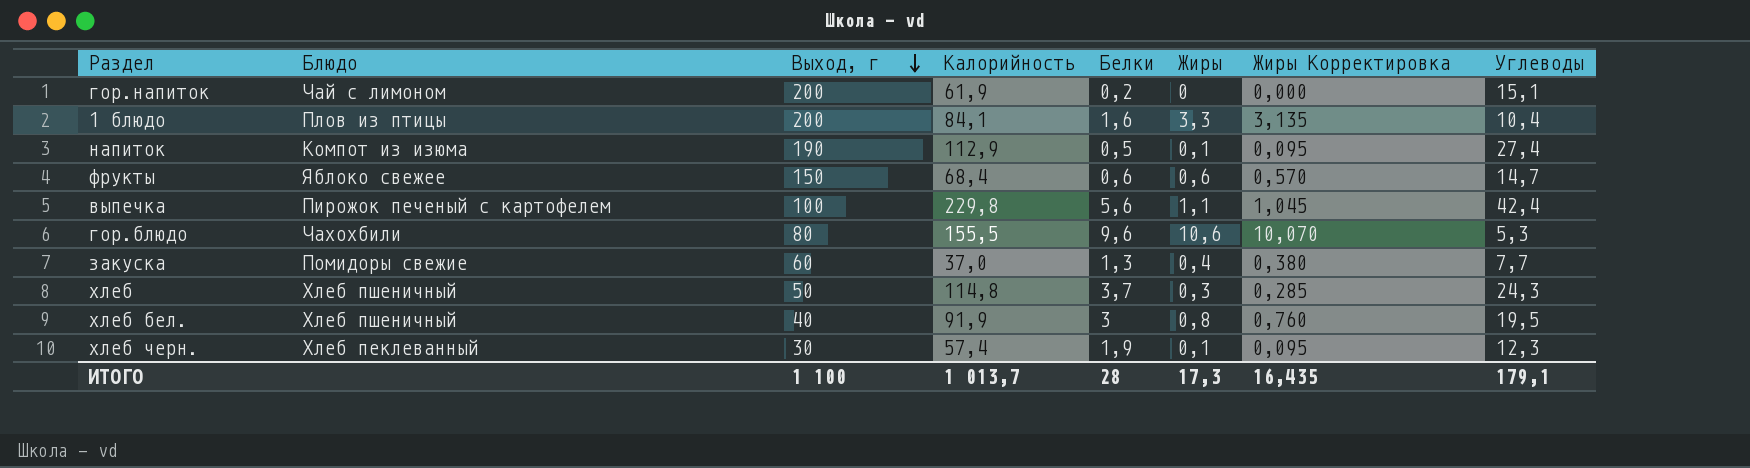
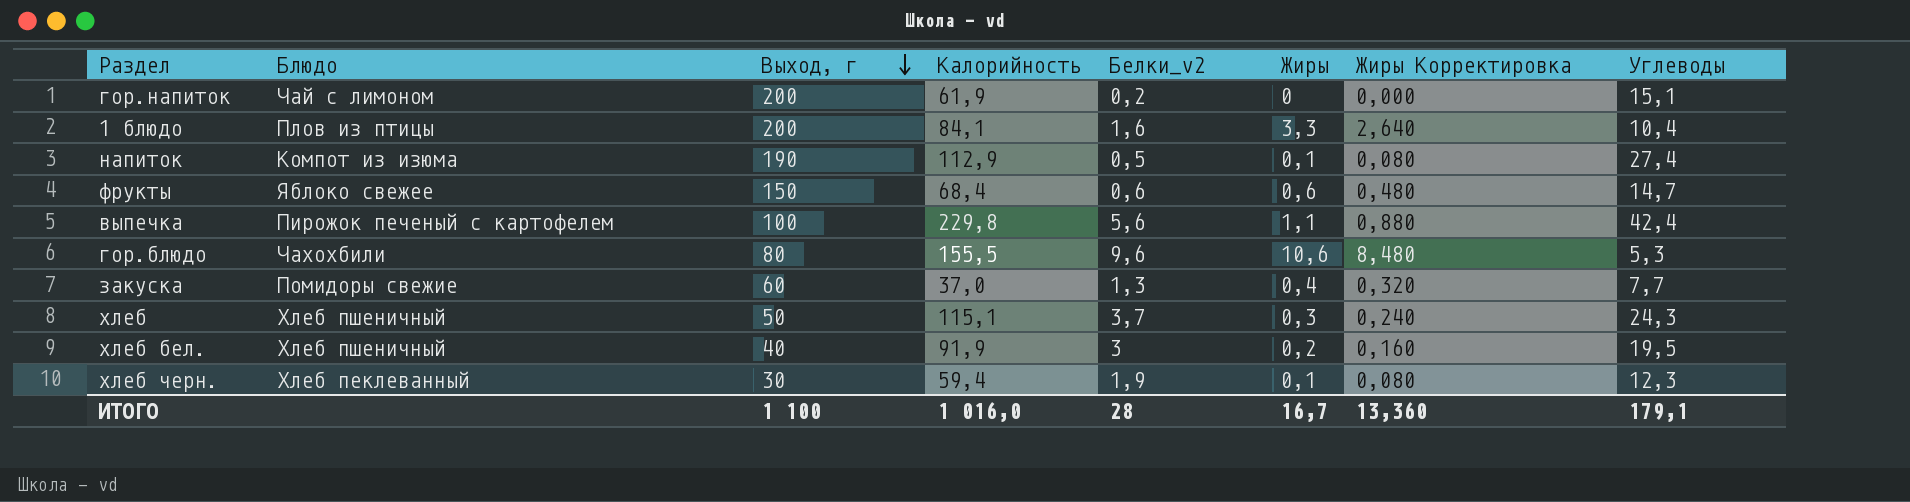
column name: Белки -> Белки_v2
column Жиры Корректировка | formula: [Жиры] * 0,95 -> [Жиры] * 0,8
хлеб | Калорийность: 114,8 -> 115,1
хлеб бел. | Жиры: 0,8 -> 0,2
хлеб черн. | Калорийность: 57,4 -> 59,4
ИТОГО | Калорийность: 1 013,7 -> 1 016,0
ИТОГО | Жиры: 17,3 -> 16,7
ИТОГО | Жиры Корректировка: 16,435 -> 13,360

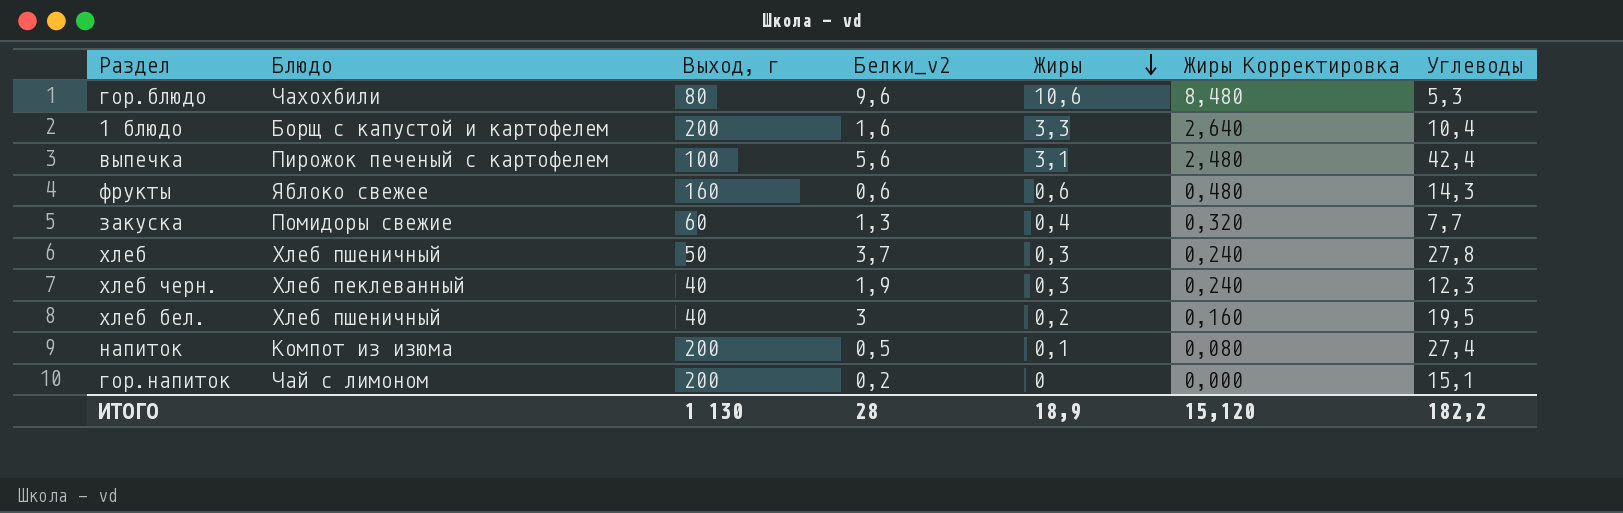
row order: Выход, г descending -> Жиры descending
column Калорийность | position: 4 -> none
1 блюдо | Блюдо: Плов из птицы -> Борщ с капустой и картофелем
выпечка | Жиры: 1,1 -> 3,1
выпечка | Жиры Корректировка: 0,880 -> 2,480
фрукты | Выход, г: 150 -> 160
фрукты | Углеводы: 14,7 -> 14,3
хлеб | Углеводы: 24,3 -> 27,8
хлеб черн. | Выход, г: 30 -> 40
хлеб черн. | Жиры: 0,1 -> 0,3
хлеб черн. | Жиры Корректировка: 0,080 -> 0,240
напиток | Выход, г: 190 -> 200
ИТОГО | Выход, г: 1 100 -> 1 130
ИТОГО | Жиры: 16,7 -> 18,9
ИТОГО | Жиры Корректировка: 13,360 -> 15,120
ИТОГО | Углеводы: 179,1 -> 182,2

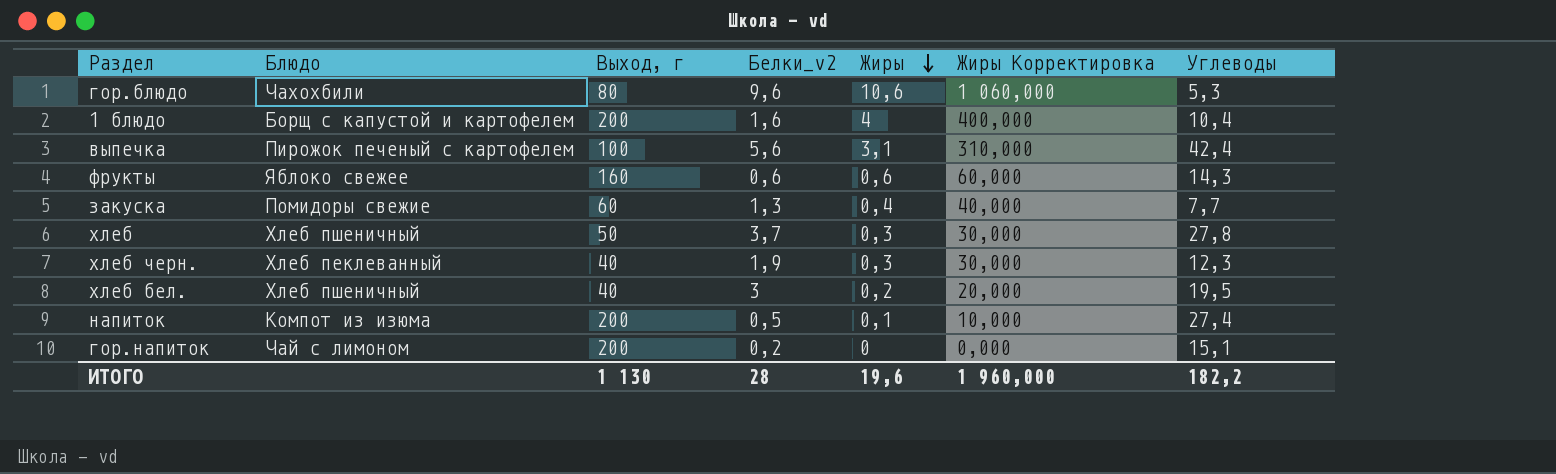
column Жиры Корректировка | formula: [Жиры] * 0,8 -> [Жиры] * 100
1 блюдо | Жиры: 3,3 -> 4
ИТОГО | Жиры: 18,9 -> 19,6
ИТОГО | Жиры Корректировка: 15,120 -> 1 960,000

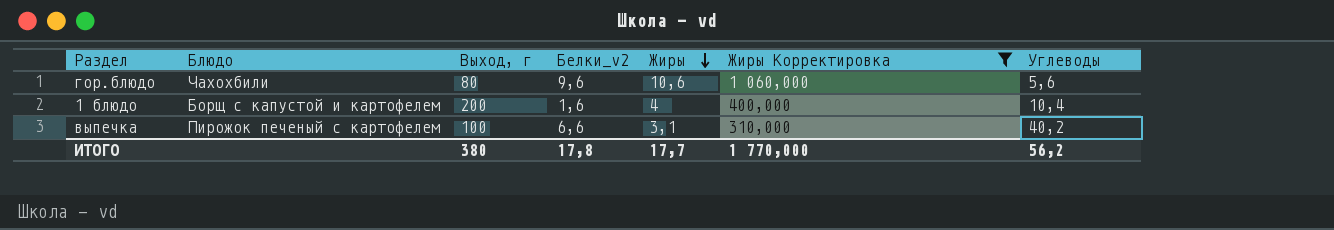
filter: none -> Жиры Корректировка >= 310,000
гор.блюдо | Углеводы: 5,3 -> 5,6
выпечка | Белки_v2: 5,6 -> 6,6
выпечка | Углеводы: 42,4 -> 40,2
ИТОГО | Выход, г: 1 130 -> 380
ИТОГО | Белки_v2: 28 -> 17,8
ИТОГО | Жиры: 19,6 -> 17,7
ИТОГО | Жиры Корректировка: 1 960,000 -> 1 770,000
ИТОГО | Углеводы: 182,2 -> 56,2

